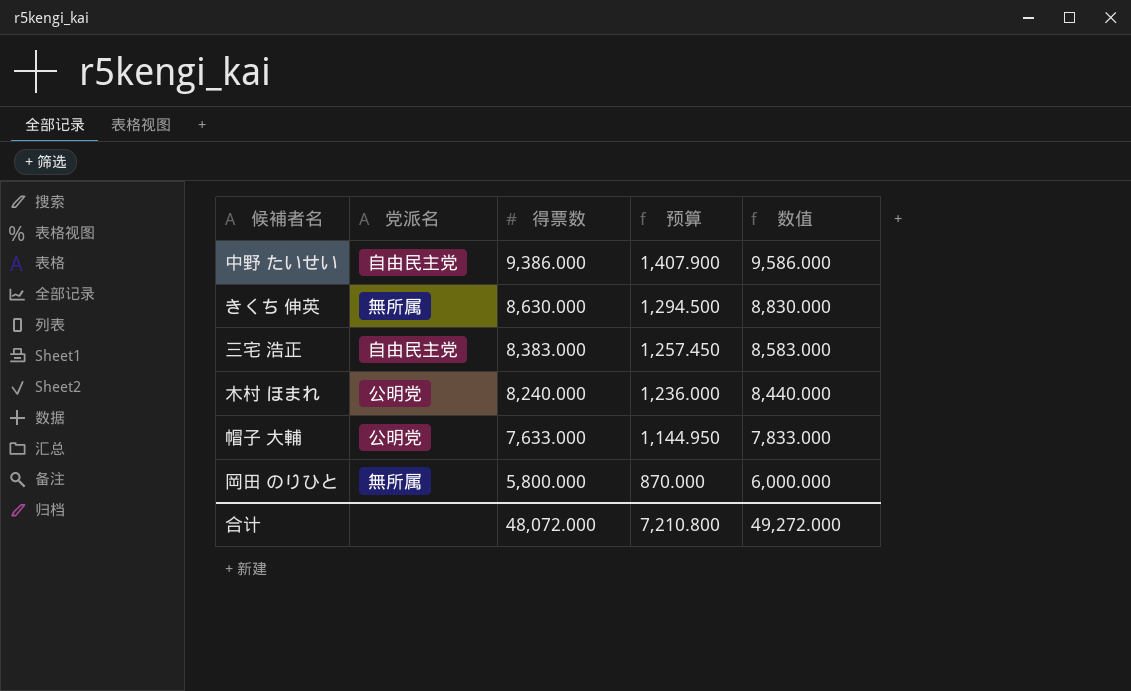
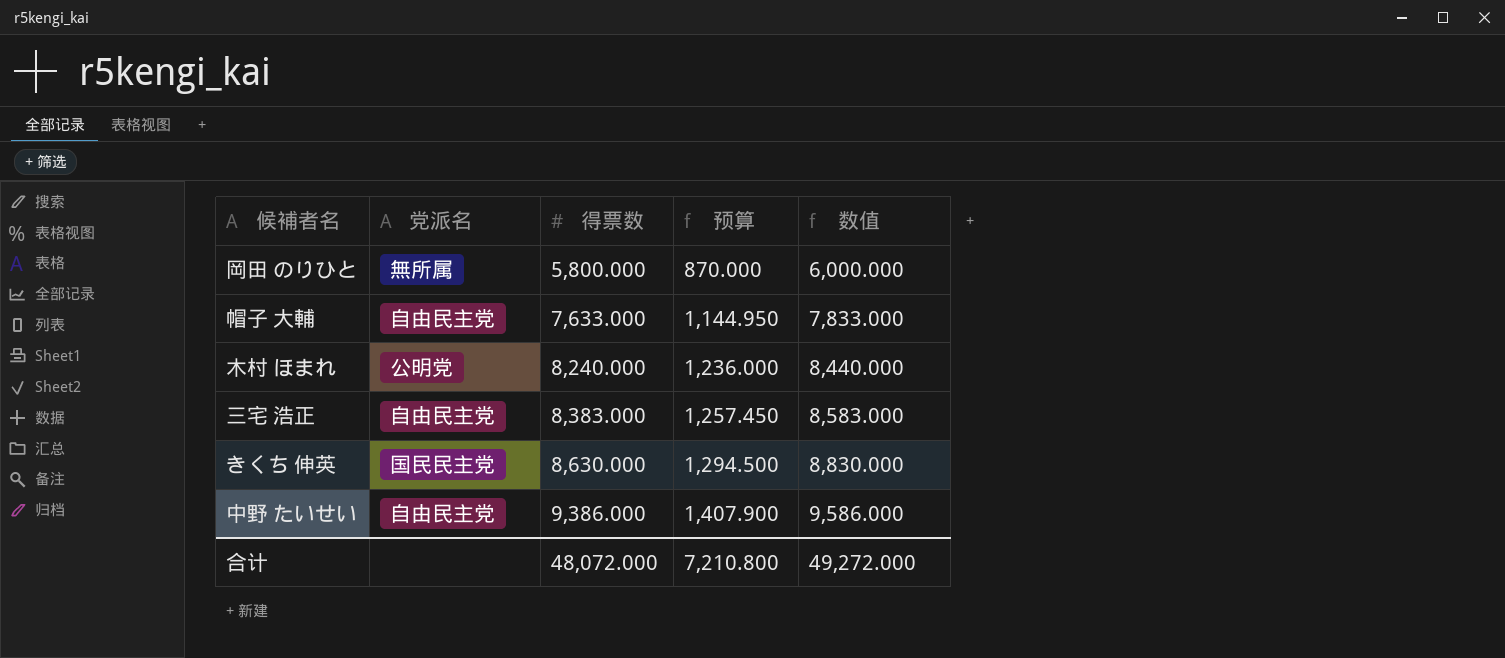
row order: 得票数 descending -> 得票数 ascending
帽子 大輔 | 党派名: 公明党 -> 自由民主党
きくち 伸英 | 党派名: 無所属 -> 国民民主党

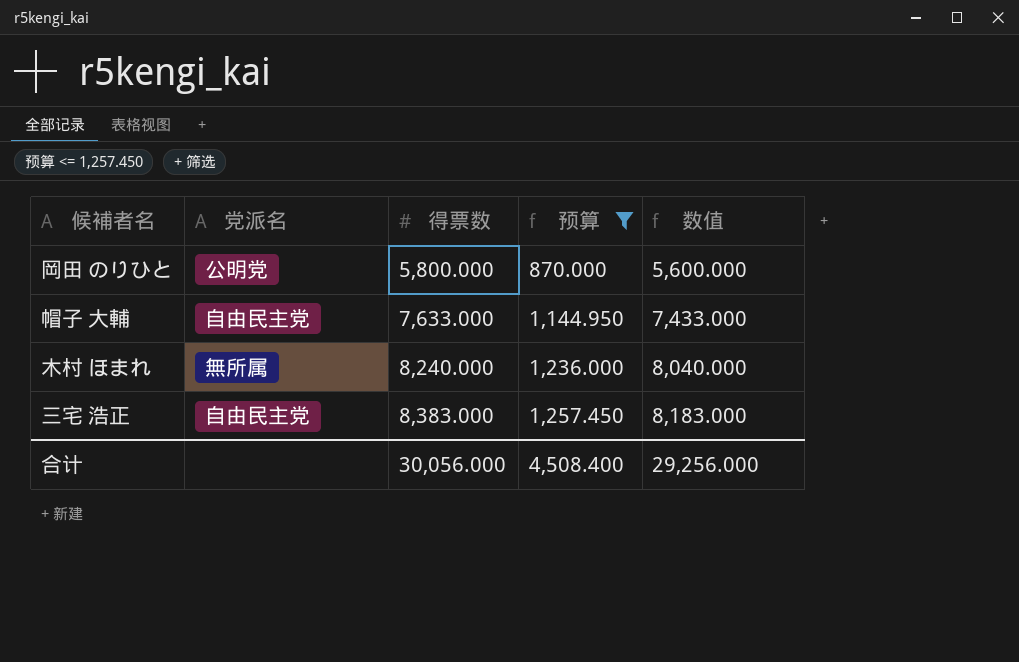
filter: none -> 预算 <= 1,257.450
column 数值 | formula: [得票数] + 200 -> [得票数] - 200
岡田 のりひと | 党派名: 無所属 -> 公明党
木村 ほまれ | 党派名: 公明党 -> 無所属
合计 | 得票数: 48,072.000 -> 30,056.000
合计 | 预算: 7,210.800 -> 4,508.400
合计 | 数值: 49,272.000 -> 29,256.000

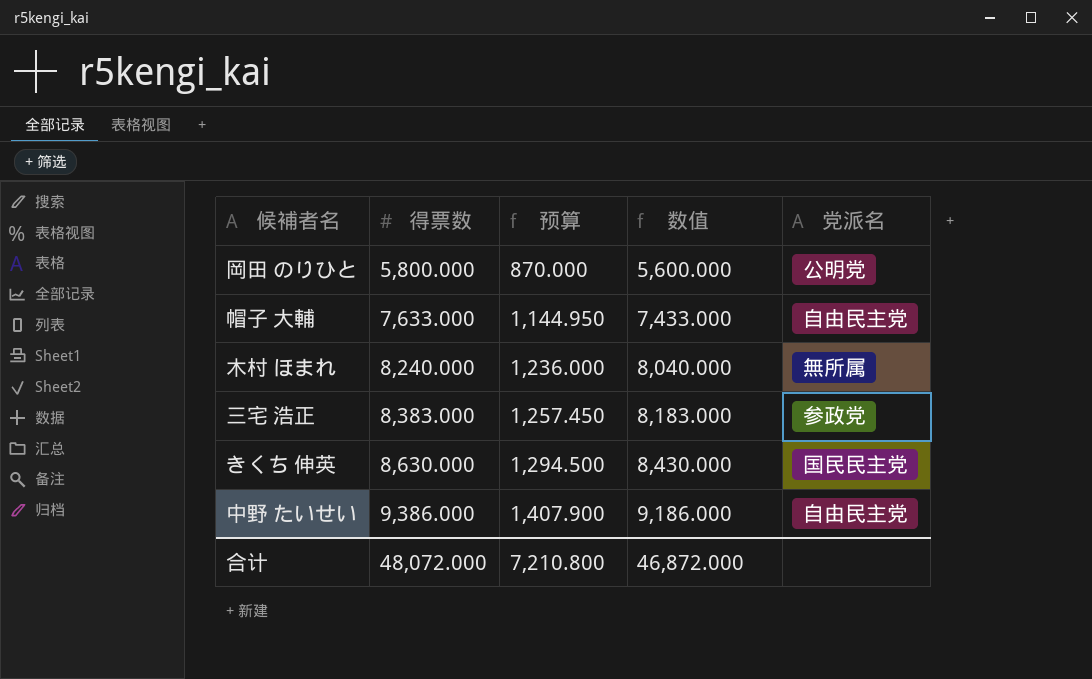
filter: 预算 <= 1,257.450 -> none
column 党派名 | position: 2 -> 5
三宅 浩正 | 党派名: 自由民主党 -> 参政党
合计 | 得票数: 30,056.000 -> 48,072.000
合计 | 预算: 4,508.400 -> 7,210.800
合计 | 数值: 29,256.000 -> 46,872.000

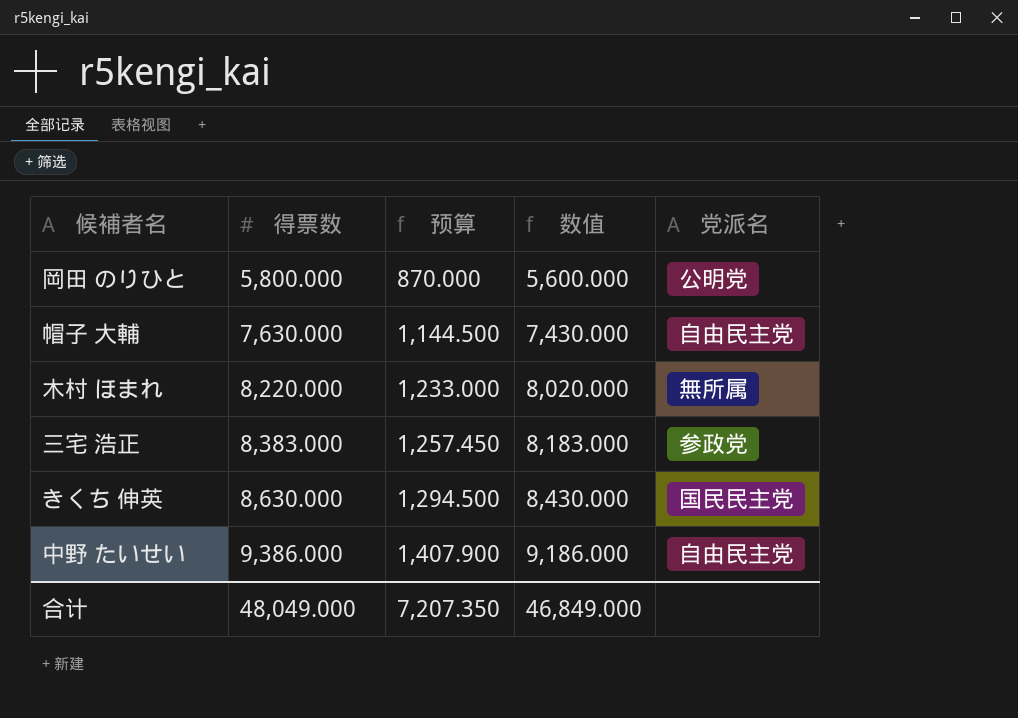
帽子 大輔 | 得票数: 7,633.000 -> 7,630.000
帽子 大輔 | 预算: 1,144.950 -> 1,144.500
帽子 大輔 | 数值: 7,433.000 -> 7,430.000
木村 ほまれ | 得票数: 8,240.000 -> 8,220.000
木村 ほまれ | 预算: 1,236.000 -> 1,233.000
木村 ほまれ | 数值: 8,040.000 -> 8,020.000
合计 | 得票数: 48,072.000 -> 48,049.000
合计 | 预算: 7,210.800 -> 7,207.350
合计 | 数值: 46,872.000 -> 46,849.000

